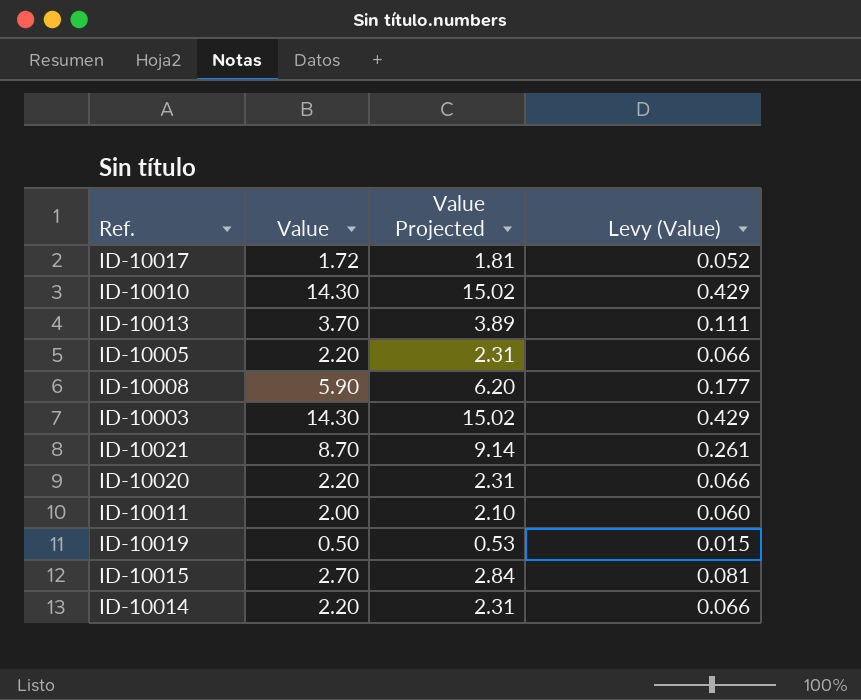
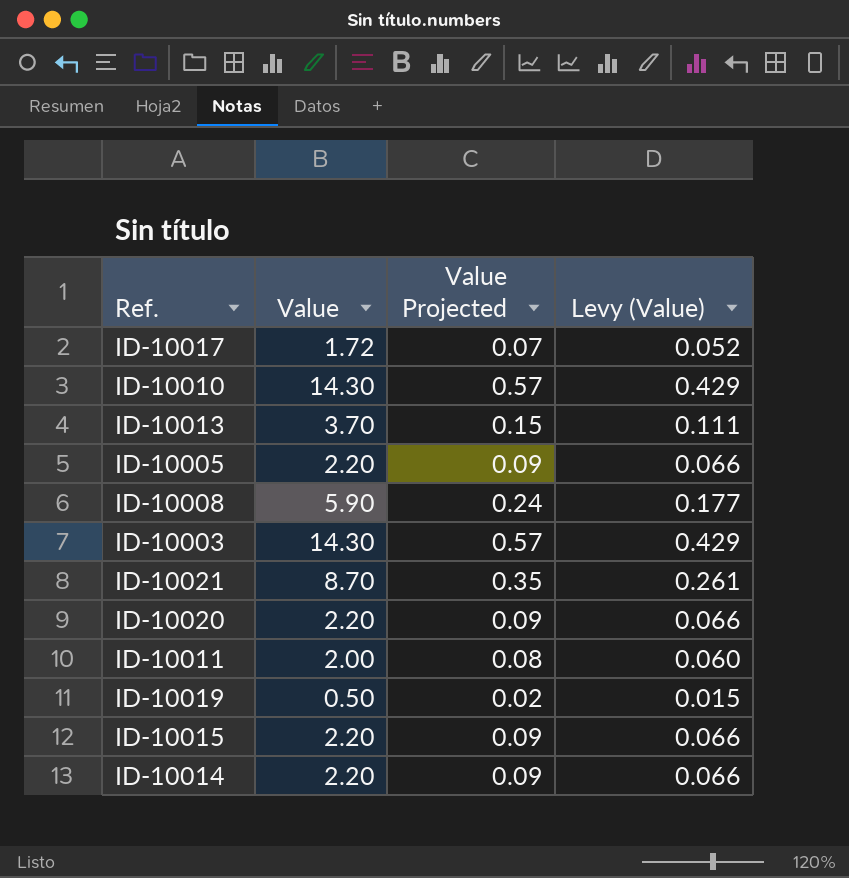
column Value Projected | formula: [Value] * 1.05 -> [Value] * 0.04
ID-10015 | Value: 2.70 -> 2.20
ID-10015 | Levy (Value): 0.081 -> 0.066

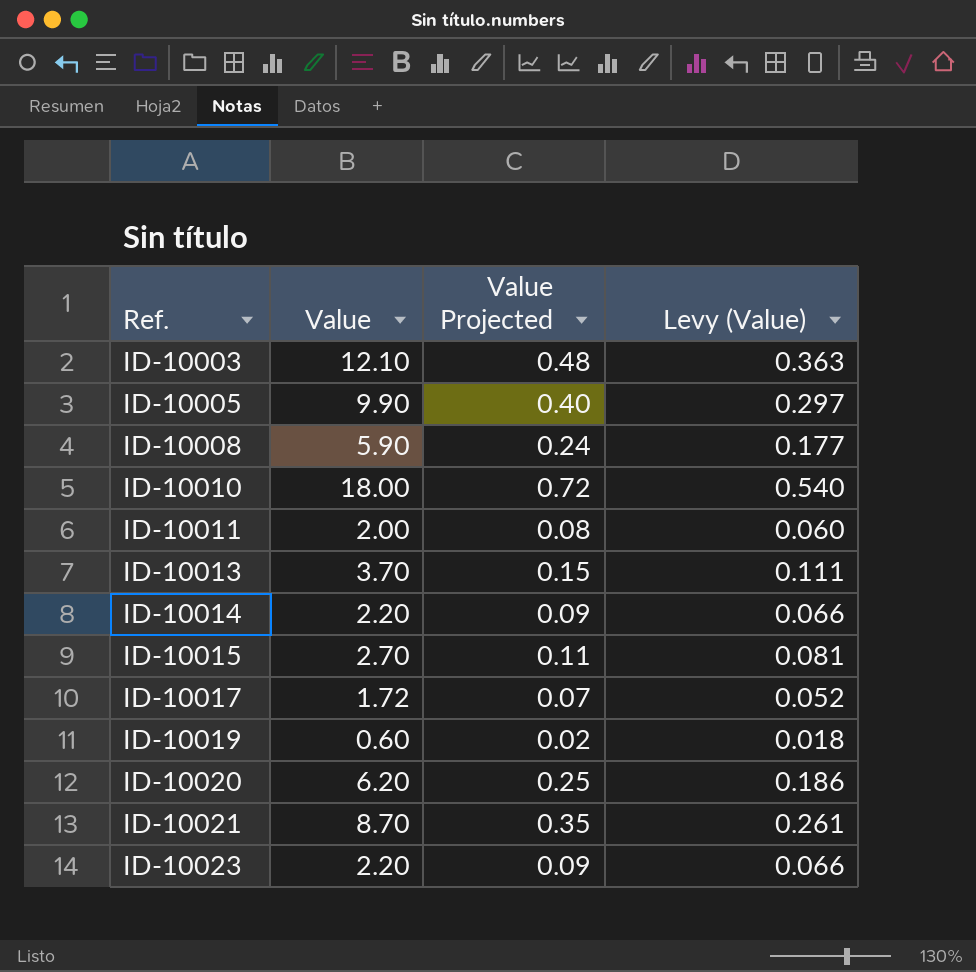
row order: none -> Ref. ascending
ID-10003 | Value: 14.30 -> 12.10
ID-10003 | Value Projected: 0.57 -> 0.48
ID-10003 | Levy (Value): 0.429 -> 0.363
ID-10005 | Value: 2.20 -> 9.90
ID-10005 | Value Projected: 0.09 -> 0.40
ID-10005 | Levy (Value): 0.066 -> 0.297
ID-10010 | Value: 14.30 -> 18.00
ID-10010 | Value Projected: 0.57 -> 0.72
ID-10010 | Levy (Value): 0.429 -> 0.540
ID-10015 | Value: 2.20 -> 2.70
ID-10015 | Value Projected: 0.09 -> 0.11
ID-10015 | Levy (Value): 0.066 -> 0.081
ID-10019 | Value: 0.50 -> 0.60
ID-10019 | Levy (Value): 0.015 -> 0.018
ID-10020 | Value: 2.20 -> 6.20
ID-10020 | Value Projected: 0.09 -> 0.25
ID-10020 | Levy (Value): 0.066 -> 0.186
row ID-10023: none -> 2.20 | 0.09 | 0.066

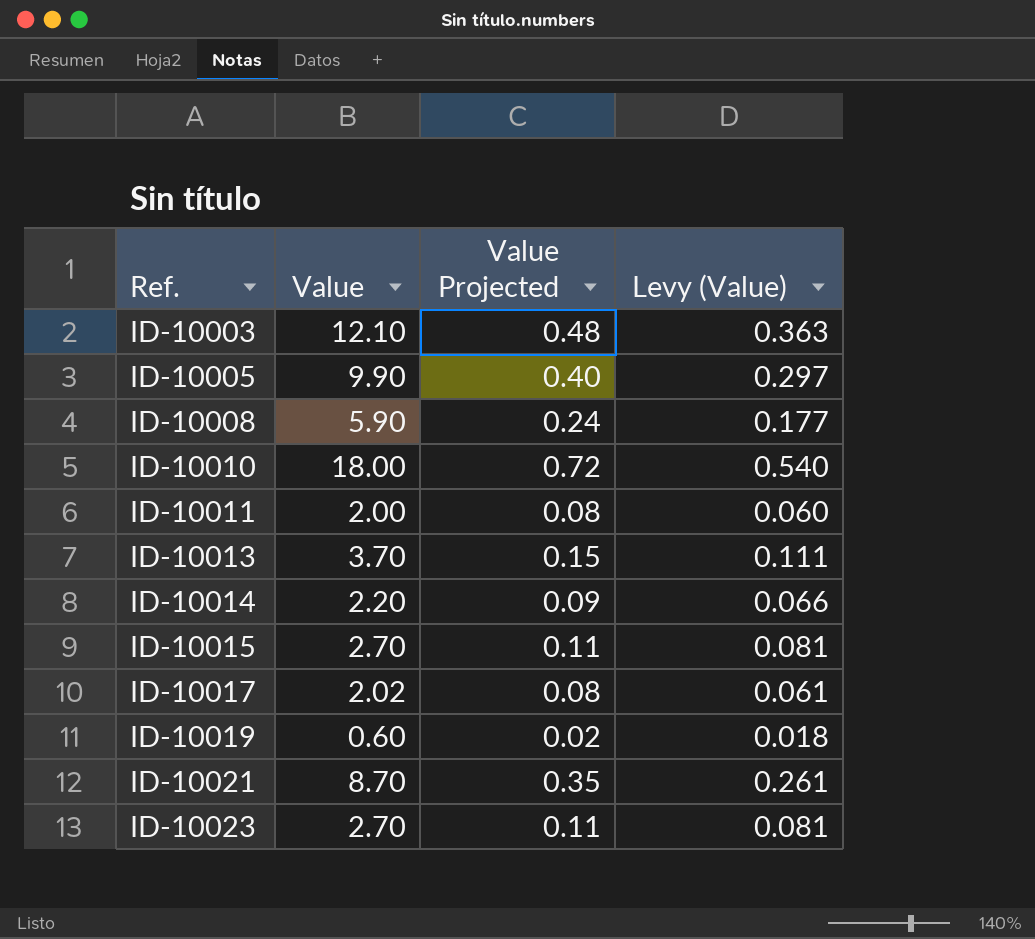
row ID-10020: 6.20 | 0.25 | 0.186 -> none
ID-10017 | Value: 1.72 -> 2.02
ID-10017 | Value Projected: 0.07 -> 0.08
ID-10017 | Levy (Value): 0.052 -> 0.061
ID-10023 | Value: 2.20 -> 2.70
ID-10023 | Value Projected: 0.09 -> 0.11
ID-10023 | Levy (Value): 0.066 -> 0.081

